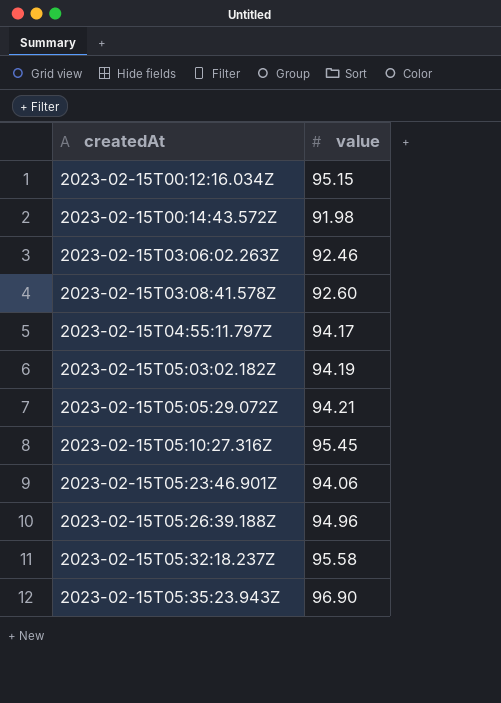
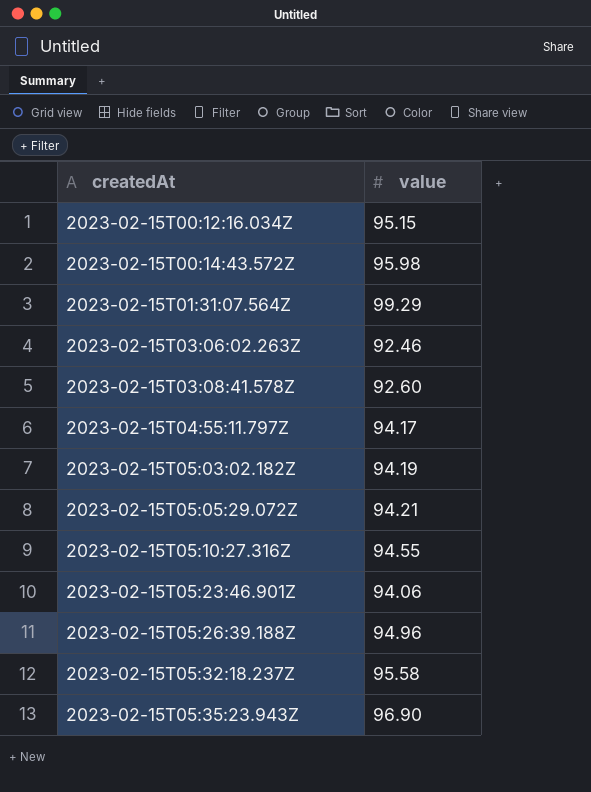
2023-02-15T00:14:43.572Z | value: 91.98 -> 95.98
row 2023-02-15T01:31:07.564Z: none -> 99.29
2023-02-15T05:10:27.316Z | value: 95.45 -> 94.55

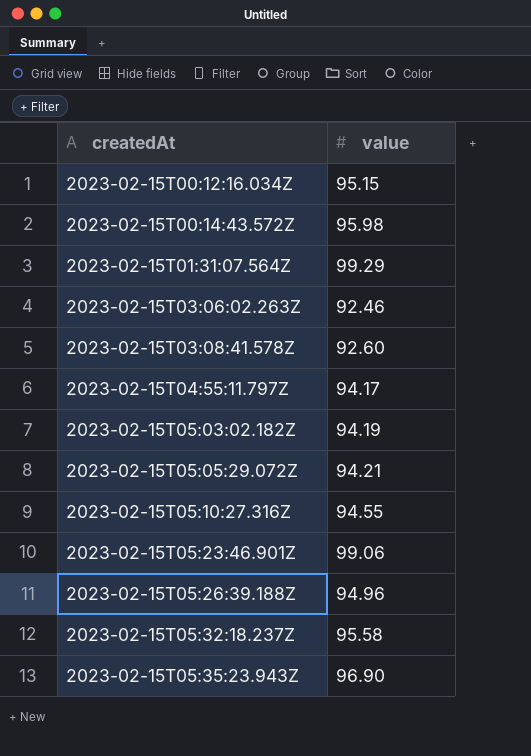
2023-02-15T05:23:46.901Z | value: 94.06 -> 99.06

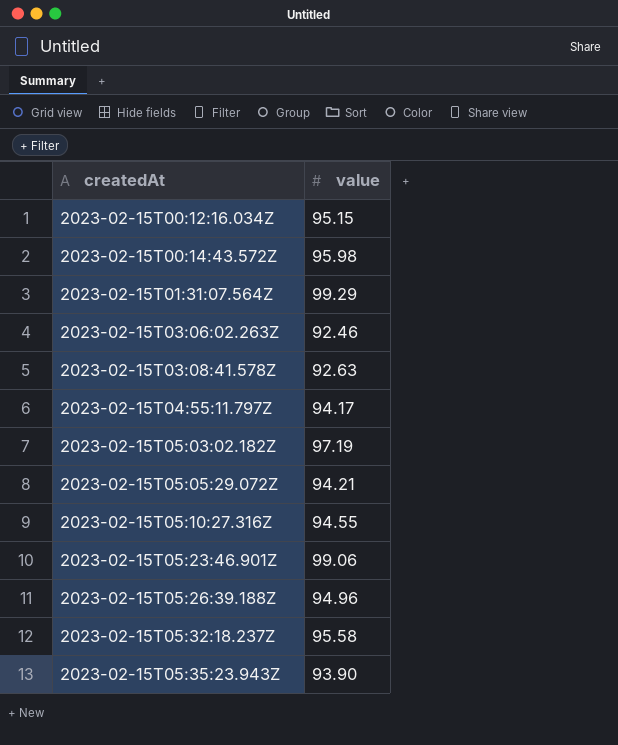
2023-02-15T03:08:41.578Z | value: 92.60 -> 92.63
2023-02-15T05:03:02.182Z | value: 94.19 -> 97.19
2023-02-15T05:35:23.943Z | value: 96.90 -> 93.90

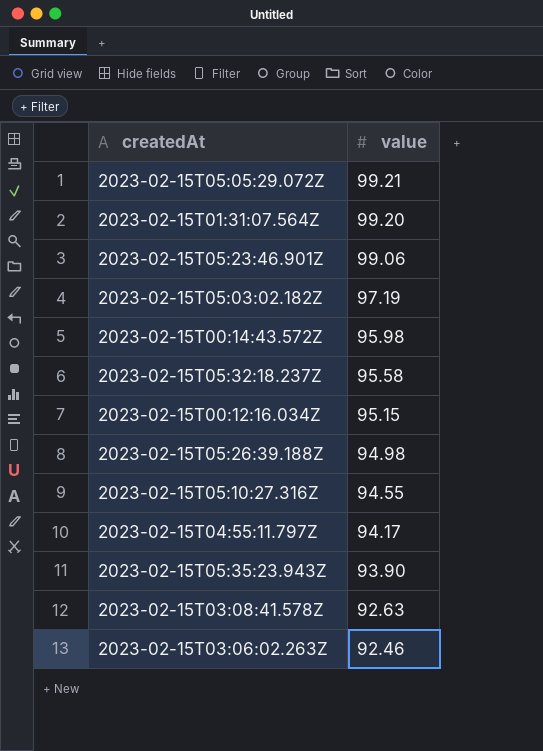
row order: createdAt ascending -> value descending
2023-02-15T05:05:29.072Z | value: 94.21 -> 99.21
2023-02-15T01:31:07.564Z | value: 99.29 -> 99.20
2023-02-15T05:26:39.188Z | value: 94.96 -> 94.98

